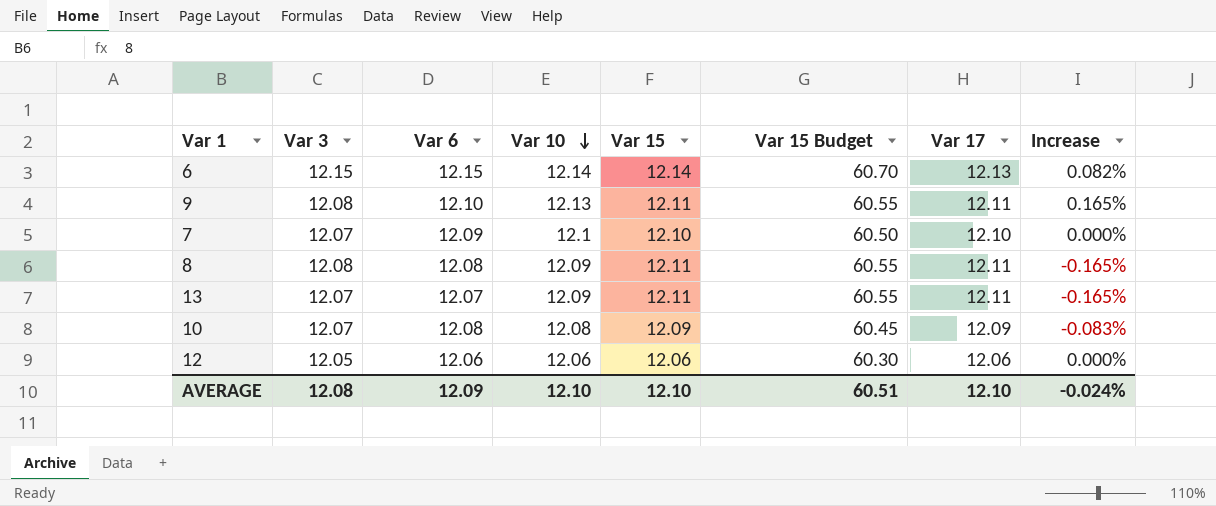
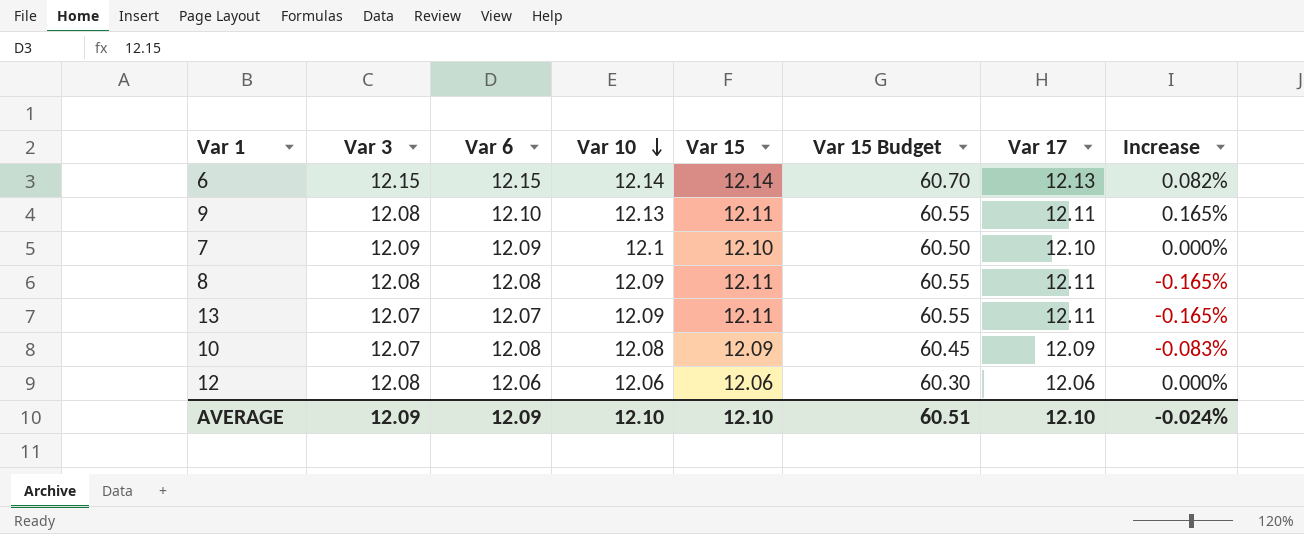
7 | Var 3: 12.07 -> 12.09
12 | Var 3: 12.05 -> 12.08
AVERAGE | Var 3: 12.08 -> 12.09

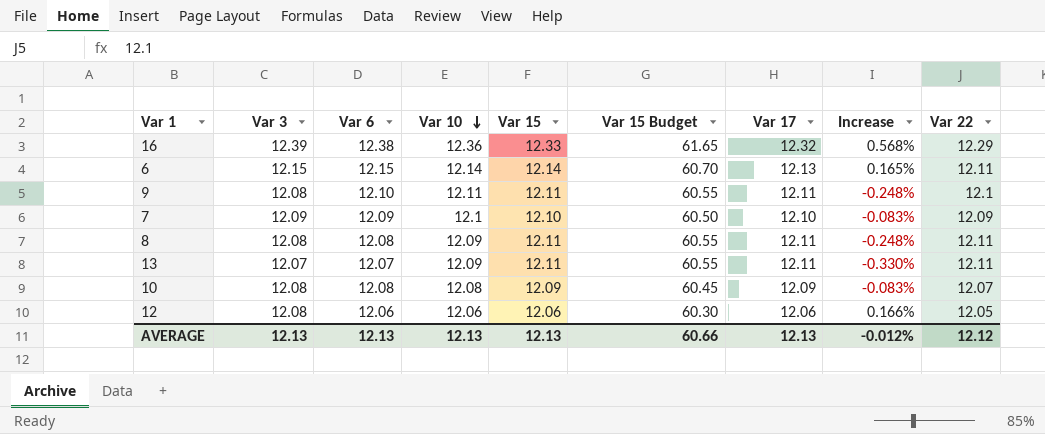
column Increase | formula: ([Var 10] - [Var 17]) / [Var 17] -> ([Var 3] - [Var 17]) / [Var 17]
column Var 22 | position: none -> 9
row 16: none -> 12.39 | 12.38 | 12.36 | 12.33 | 61.65 | 12.32 | 0.568% | 12.29
9 | Var 10: 12.13 -> 12.11
10 | Var 3: 12.07 -> 12.08
AVERAGE | Var 3: 12.09 -> 12.13
AVERAGE | Var 6: 12.09 -> 12.13
AVERAGE | Var 10: 12.10 -> 12.13
AVERAGE | Var 15: 12.10 -> 12.13
AVERAGE | Var 15 Budget: 60.51 -> 60.66
AVERAGE | Var 17: 12.10 -> 12.13
AVERAGE | Increase: -0.024% -> -0.012%

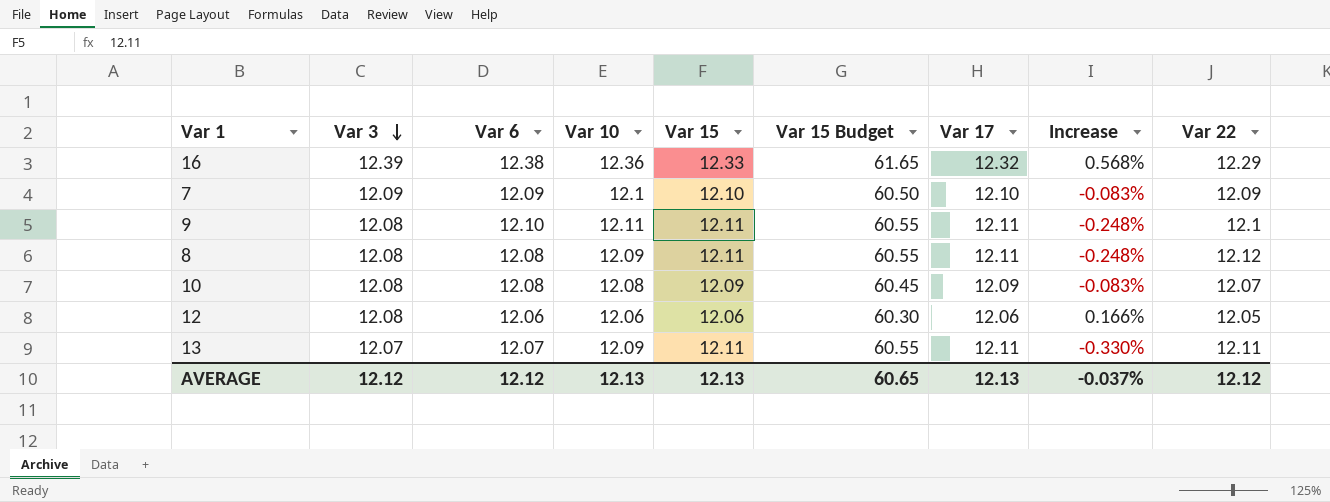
row order: Var 10 descending -> Var 3 descending
row 6: 12.15 | 12.15 | 12.14 | 12.14 | 60.70 | 12.13 | 0.165% | 12.11 -> none
8 | Var 22: 12.11 -> 12.12
AVERAGE | Var 3: 12.13 -> 12.12
AVERAGE | Var 6: 12.13 -> 12.12
AVERAGE | Var 15 Budget: 60.66 -> 60.65
AVERAGE | Increase: -0.012% -> -0.037%

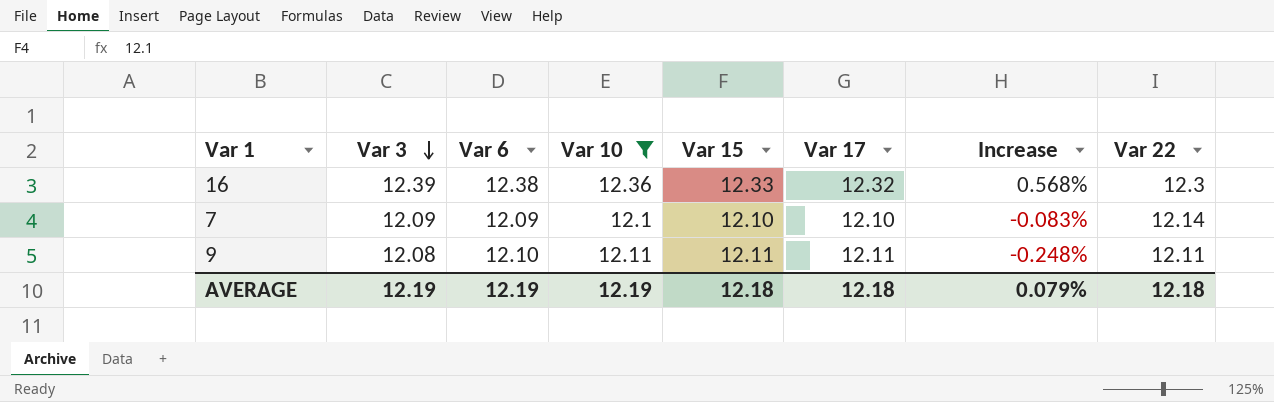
filter: none -> Var 10 >= 12.1
column Var 15 Budget | formula: [Var 15] * 5 -> none
16 | Var 22: 12.29 -> 12.3
7 | Var 22: 12.09 -> 12.14
9 | Var 22: 12.1 -> 12.11
AVERAGE | Var 3: 12.12 -> 12.19
AVERAGE | Var 6: 12.12 -> 12.19
AVERAGE | Var 10: 12.13 -> 12.19
AVERAGE | Var 15: 12.13 -> 12.18
AVERAGE | Var 17: 12.13 -> 12.18
AVERAGE | Increase: -0.037% -> 0.079%
AVERAGE | Var 22: 12.12 -> 12.18

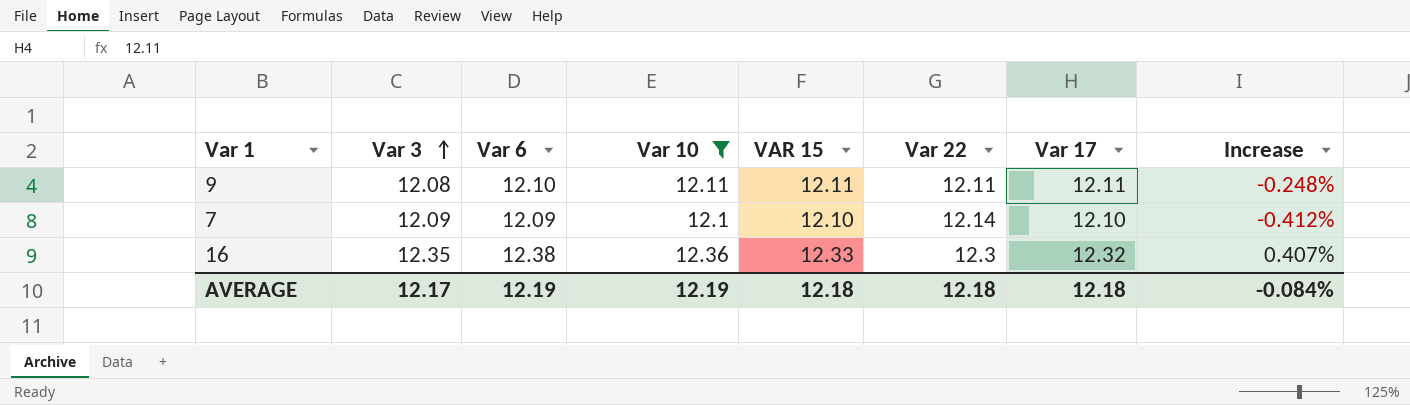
row order: Var 3 descending -> Var 3 ascending
column name: Var 15 -> VAR 15
column Var 22 | position: 8 -> 6
column Increase | formula: ([Var 3] - [Var 17]) / [Var 17] -> ([Var 3] - [Var 22]) / [Var 22]
16 | Var 3: 12.39 -> 12.35
AVERAGE | Var 3: 12.19 -> 12.17
AVERAGE | Increase: 0.079% -> -0.084%

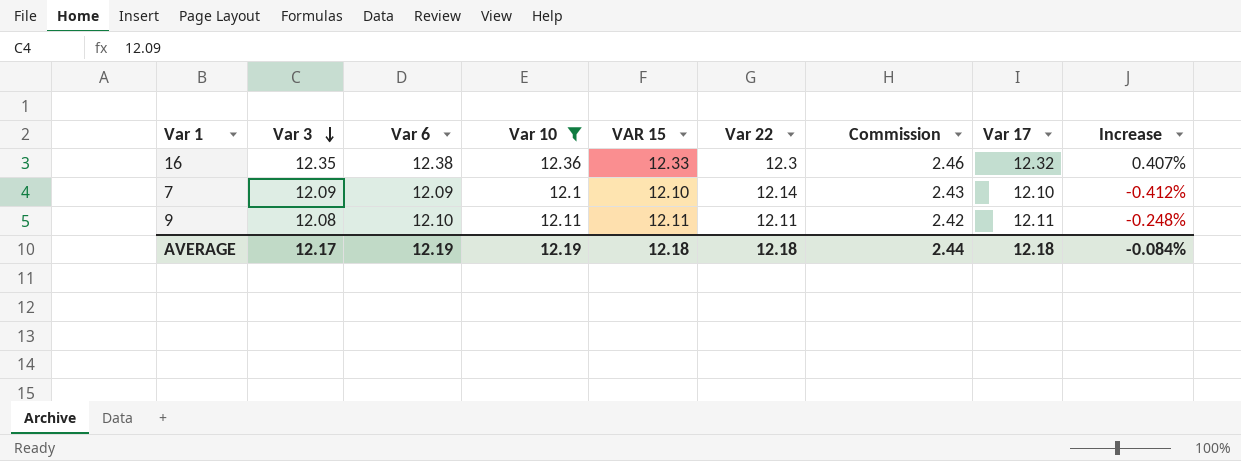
row order: Var 3 ascending -> Var 3 descending
column Commission | formula: none -> [Var 22] * 0.2

